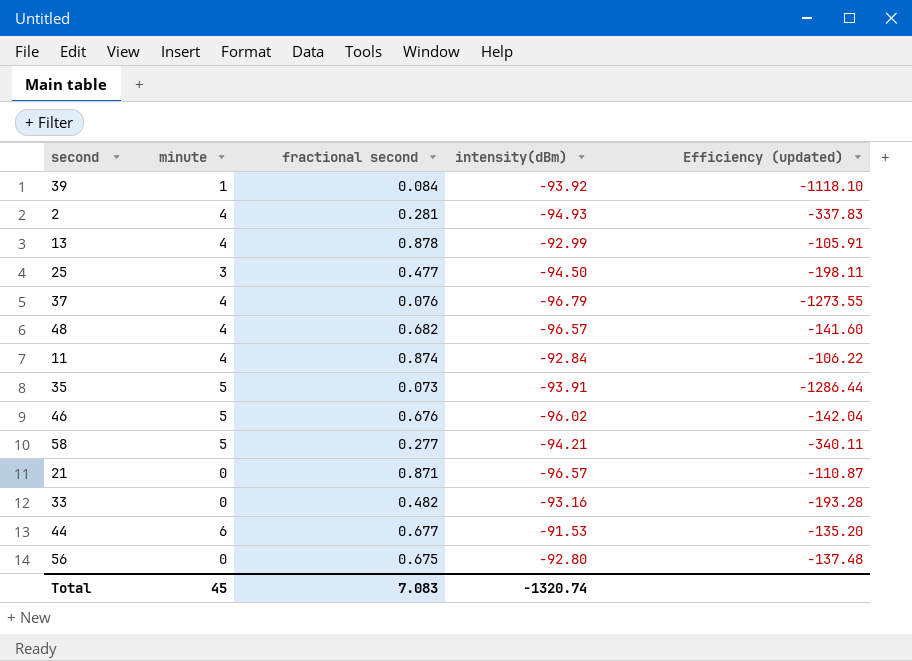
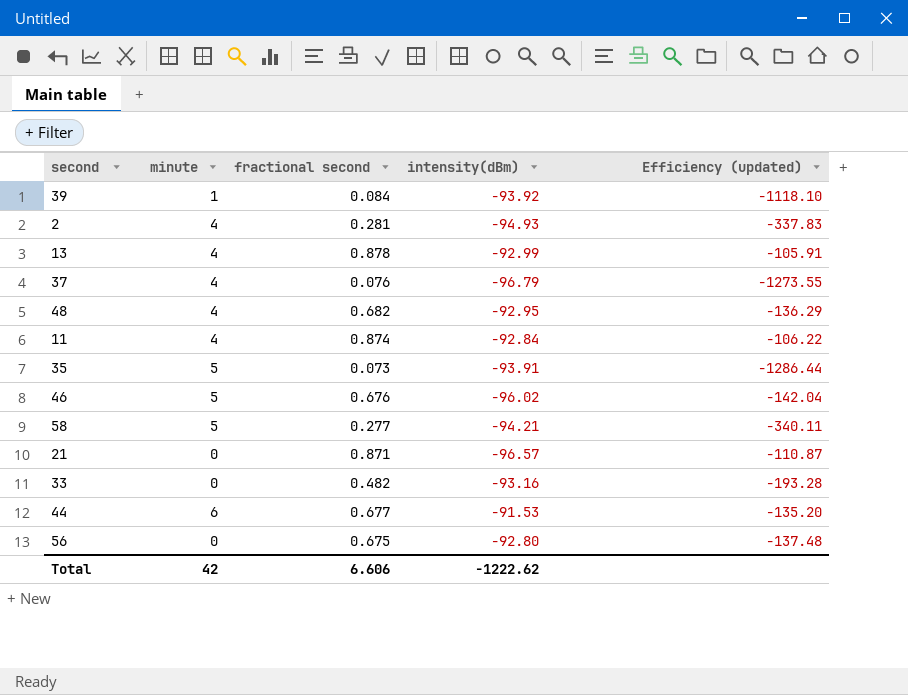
row 25: 3 | 0.477 | -94.50 | -198.11 -> none
48 | intensity(dBm): -96.57 -> -92.95
48 | Efficiency (updated): -141.60 -> -136.29
Total | minute: 45 -> 42
Total | fractional second: 7.083 -> 6.606
Total | intensity(dBm): -1320.74 -> -1222.62

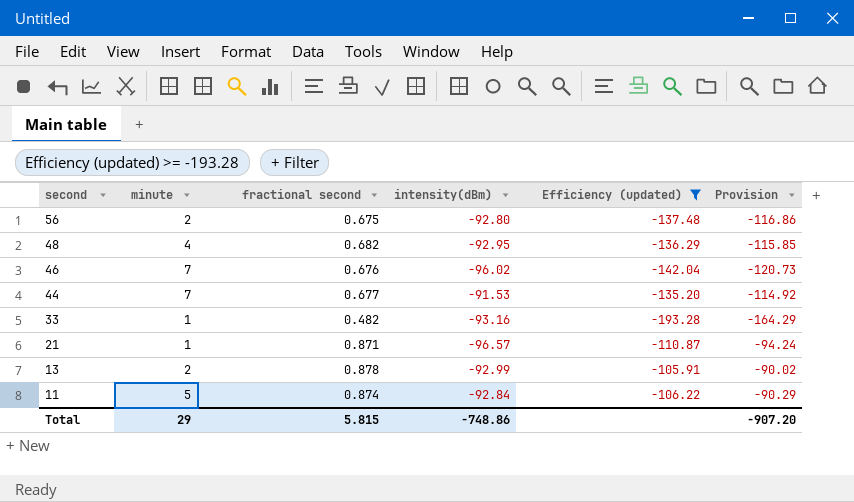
filter: none -> Efficiency (updated) >= -193.28
row order: none -> second descending
column Provision | formula: none -> [Efficiency (updated)] * 0.85
56 | minute: 0 -> 2
46 | minute: 5 -> 7
44 | minute: 6 -> 7
33 | minute: 0 -> 1
21 | minute: 0 -> 1
13 | minute: 4 -> 2
11 | minute: 4 -> 5
Total | minute: 42 -> 29
Total | fractional second: 6.606 -> 5.815
Total | intensity(dBm): -1222.62 -> -748.86

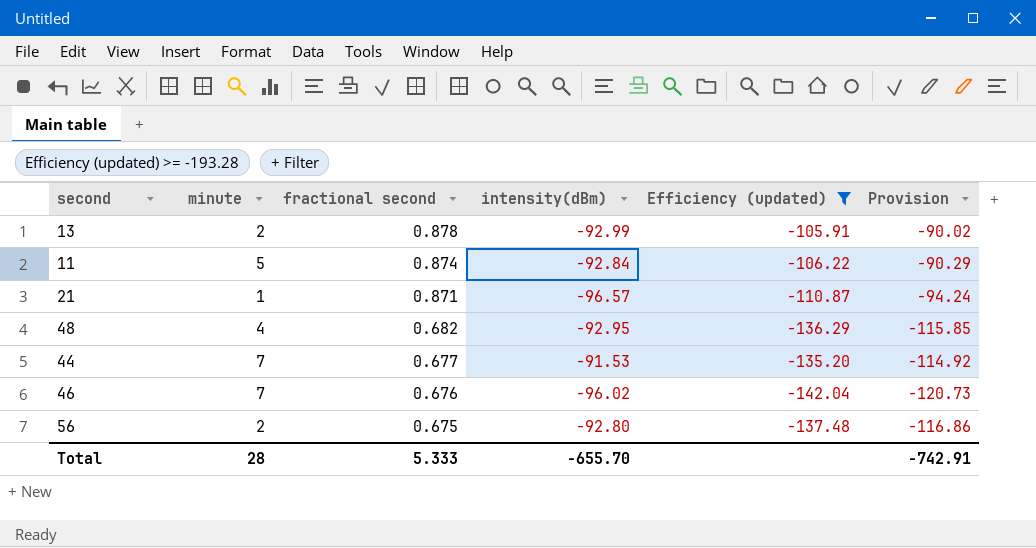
row order: second descending -> fractional second descending
row 33: 1 | 0.482 | -93.16 | -193.28 | -164.29 -> none
Total | minute: 29 -> 28
Total | fractional second: 5.815 -> 5.333
Total | intensity(dBm): -748.86 -> -655.70
Total | Provision: -907.20 -> -742.91

